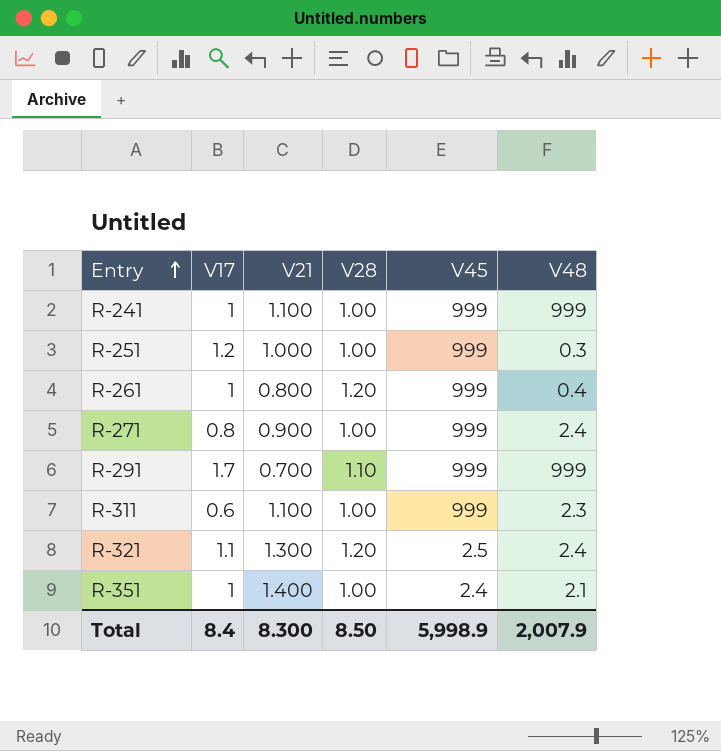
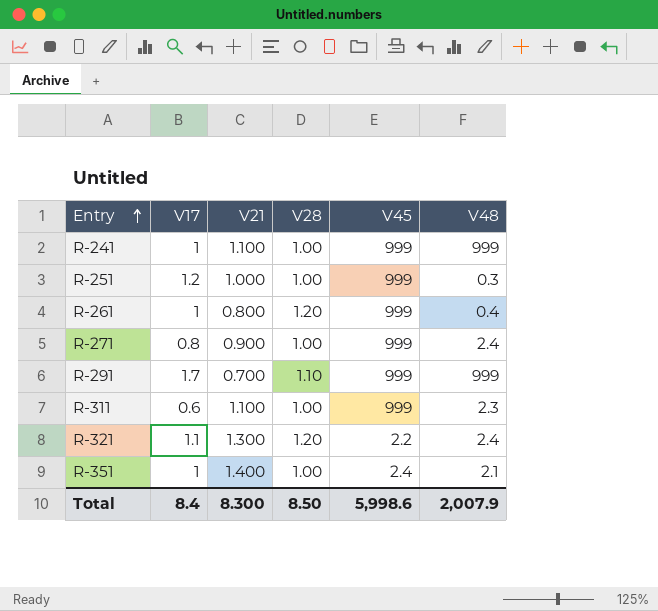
R-321 | V45: 2.5 -> 2.2
Total | V45: 5,998.9 -> 5,998.6

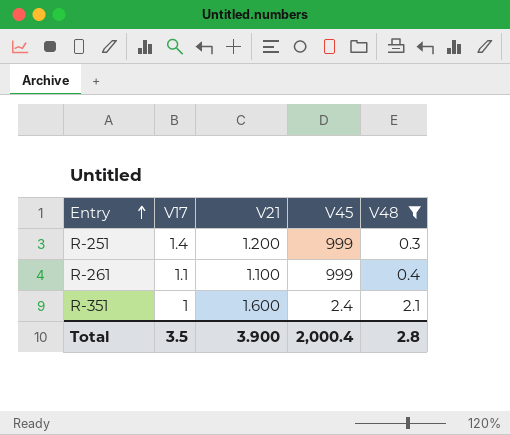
filter: none -> V48 <= 2.1
column V28 | position: 4 -> none
R-251 | V17: 1.2 -> 1.4
R-251 | V21: 1.000 -> 1.200
R-261 | V17: 1 -> 1.1
R-261 | V21: 0.800 -> 1.100
R-351 | V21: 1.400 -> 1.600
Total | V17: 8.4 -> 3.5
Total | V21: 8.300 -> 3.900
Total | V45: 5,998.6 -> 2,000.4
Total | V48: 2,007.9 -> 2.8

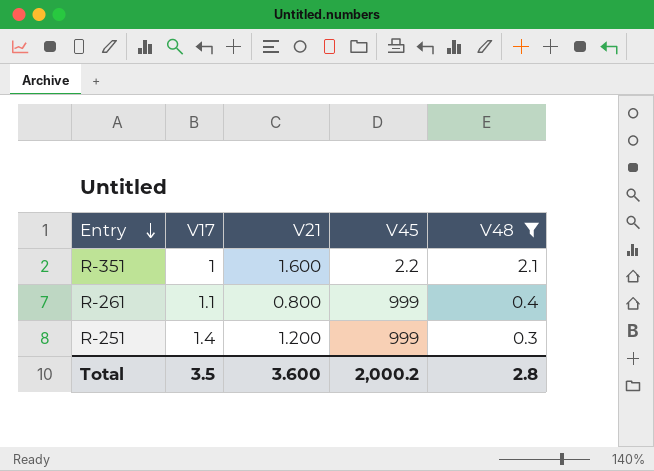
row order: Entry ascending -> Entry descending
R-351 | V45: 2.4 -> 2.2
R-261 | V21: 1.100 -> 0.800
Total | V21: 3.900 -> 3.600
Total | V45: 2,000.4 -> 2,000.2

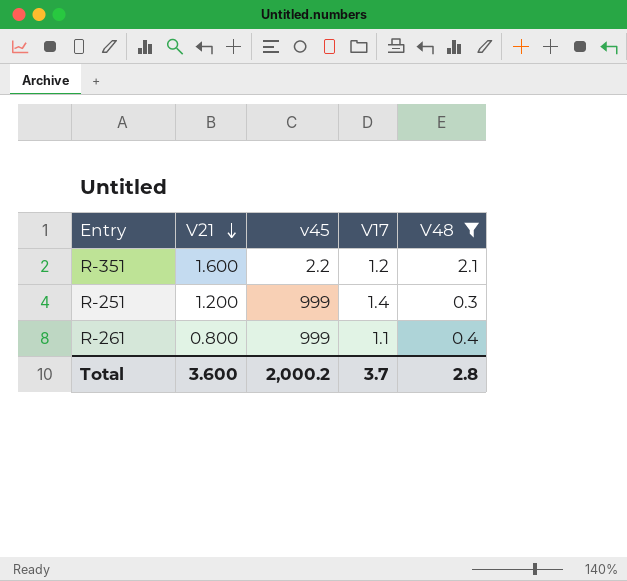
row order: Entry descending -> V21 descending
column name: V45 -> v45
column V17 | position: 2 -> 4
R-351 | V17: 1 -> 1.2
Total | V17: 3.5 -> 3.7

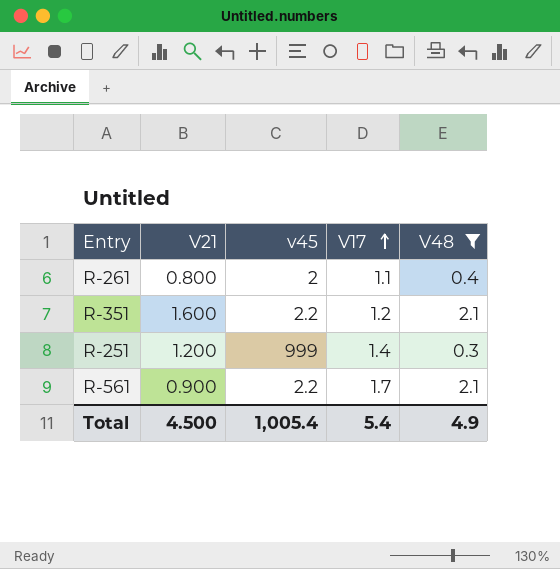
row order: V21 descending -> V17 ascending
R-261 | v45: 999 -> 2
row R-561: none -> 0.900 | 2.2 | 1.7 | 2.1
Total | V21: 3.600 -> 4.500
Total | v45: 2,000.2 -> 1,005.4
Total | V17: 3.7 -> 5.4
Total | V48: 2.8 -> 4.9

